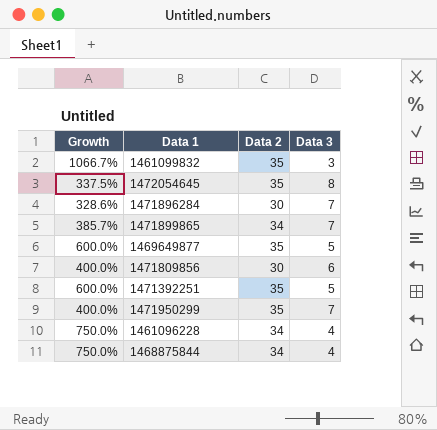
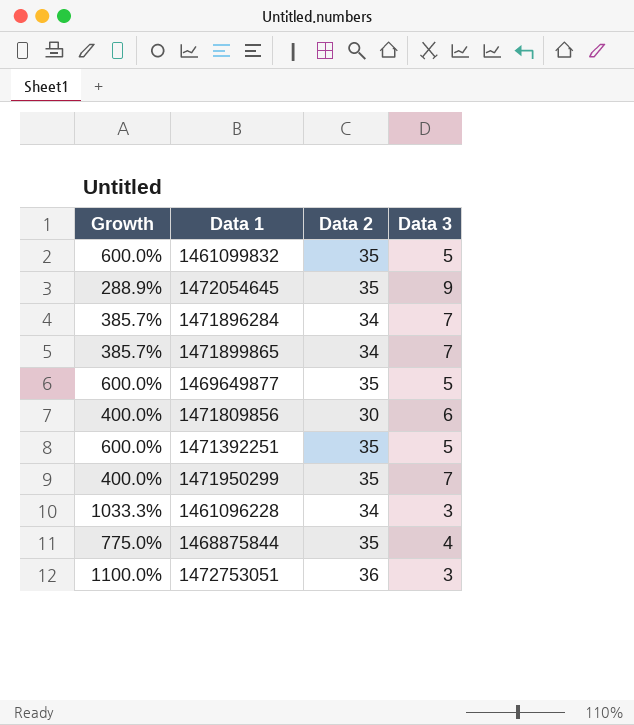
1461099832 | Growth: 1066.7% -> 600.0%
1461099832 | Data 3: 3 -> 5
1472054645 | Growth: 337.5% -> 288.9%
1472054645 | Data 3: 8 -> 9
1471896284 | Growth: 328.6% -> 385.7%
1471896284 | Data 2: 30 -> 34
1461096228 | Growth: 750.0% -> 1033.3%
1461096228 | Data 3: 4 -> 3
1468875844 | Growth: 750.0% -> 775.0%
1468875844 | Data 2: 34 -> 35
row 1472753051: none -> 1100.0% | 36 | 3

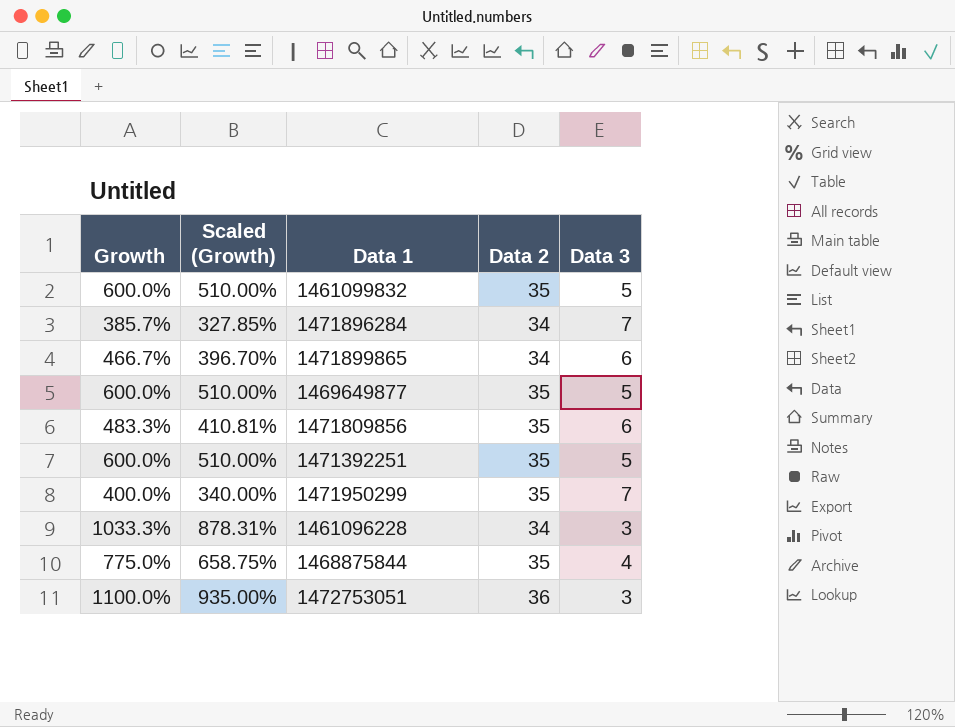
column Scaled (Growth) | formula: none -> [Growth] * 0.85
row 1472054645: 288.9% | 35 | 9 -> none
1471899865 | Growth: 385.7% -> 466.7%
1471899865 | Data 3: 7 -> 6
1471809856 | Growth: 400.0% -> 483.3%
1471809856 | Data 2: 30 -> 35

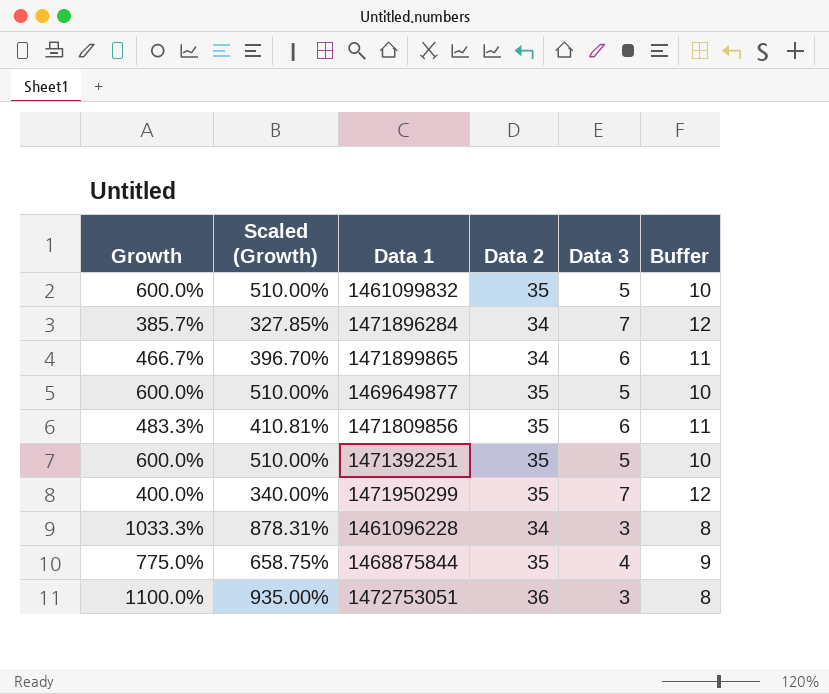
column Buffer | formula: none -> [Data 3] + 5

